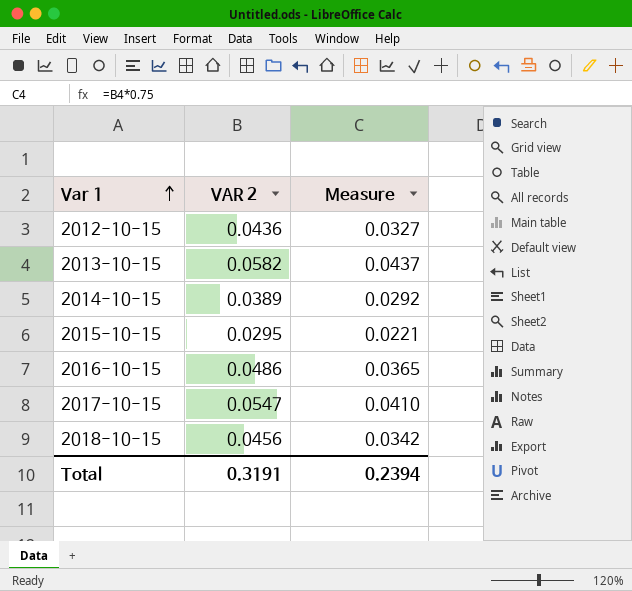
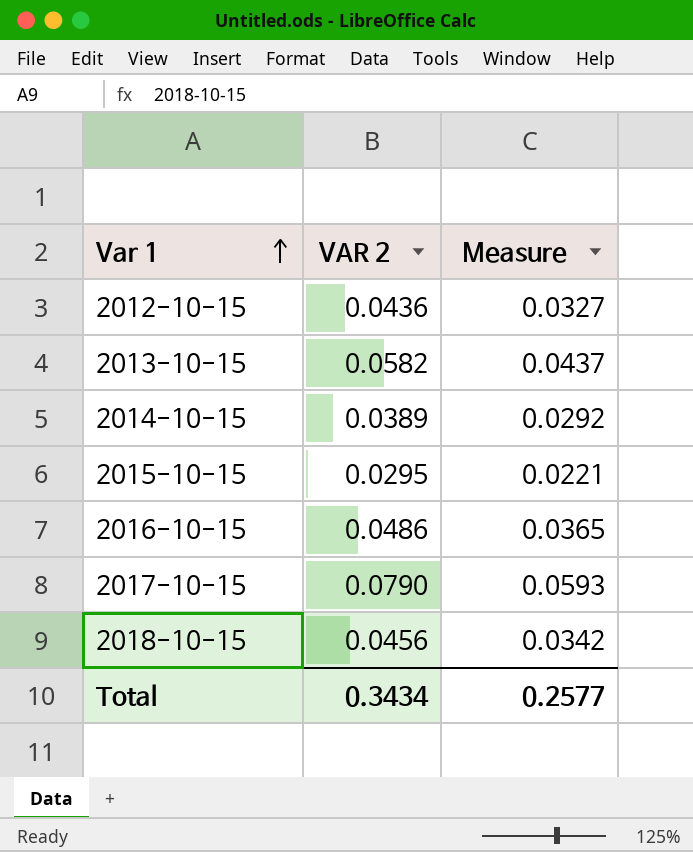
2017-10-15 | VAR 2: 0.0547 -> 0.0790
2017-10-15 | Measure: 0.0410 -> 0.0593
Total | VAR 2: 0.3191 -> 0.3434
Total | Measure: 0.2394 -> 0.2577

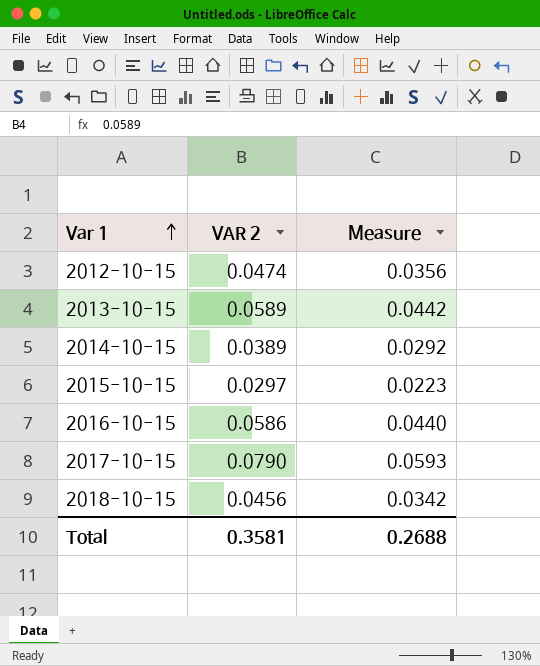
2012-10-15 | VAR 2: 0.0436 -> 0.0474
2012-10-15 | Measure: 0.0327 -> 0.0356
2013-10-15 | VAR 2: 0.0582 -> 0.0589
2013-10-15 | Measure: 0.0437 -> 0.0442
2015-10-15 | VAR 2: 0.0295 -> 0.0297
2015-10-15 | Measure: 0.0221 -> 0.0223
2016-10-15 | VAR 2: 0.0486 -> 0.0586
2016-10-15 | Measure: 0.0365 -> 0.0440
Total | VAR 2: 0.3434 -> 0.3581
Total | Measure: 0.2577 -> 0.2688

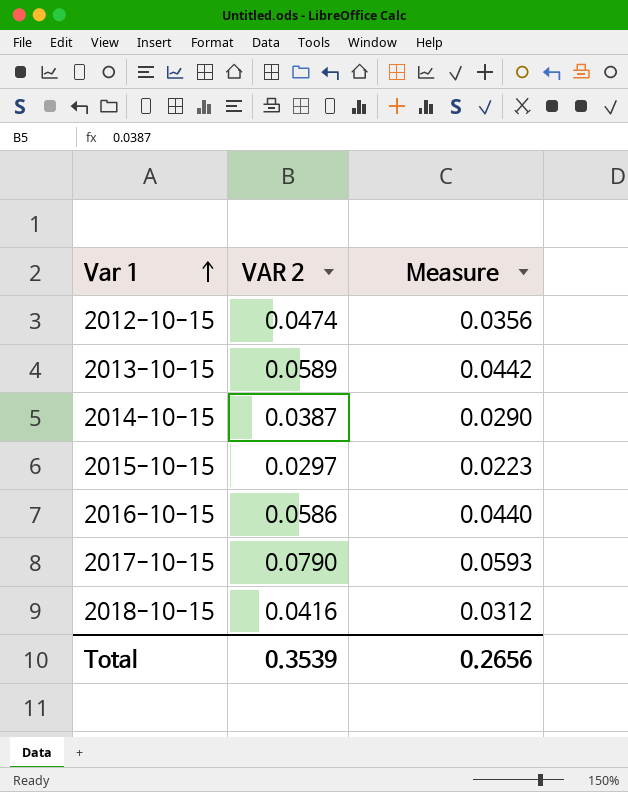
2014-10-15 | VAR 2: 0.0389 -> 0.0387
2014-10-15 | Measure: 0.0292 -> 0.0290
2018-10-15 | VAR 2: 0.0456 -> 0.0416
2018-10-15 | Measure: 0.0342 -> 0.0312
Total | VAR 2: 0.3581 -> 0.3539
Total | Measure: 0.2688 -> 0.2656

